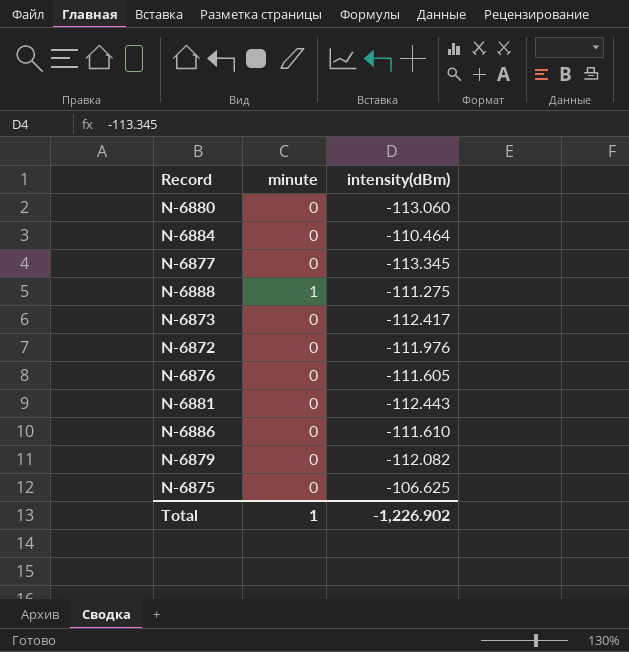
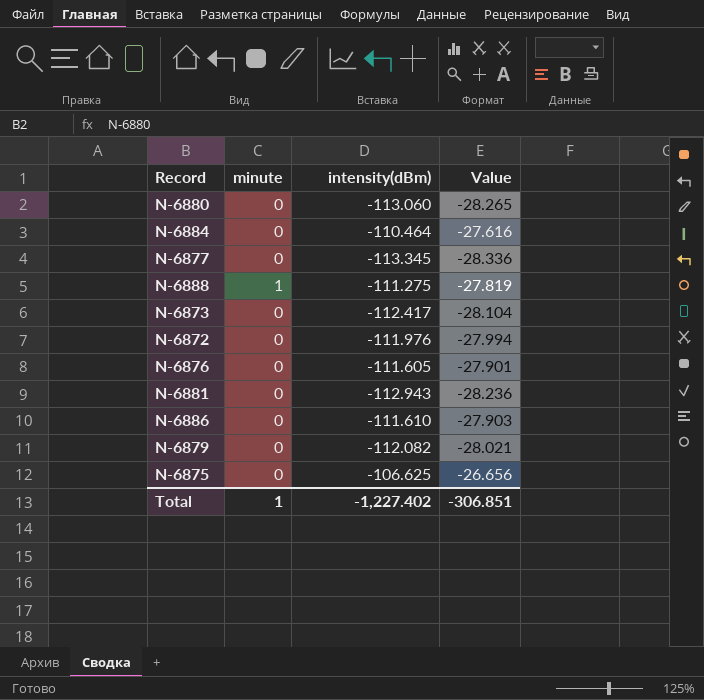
column Value | formula: none -> [intensity(dBm)] * 0.25
N-6881 | intensity(dBm): -112.443 -> -112.943
Total | intensity(dBm): -1,226.902 -> -1,227.402

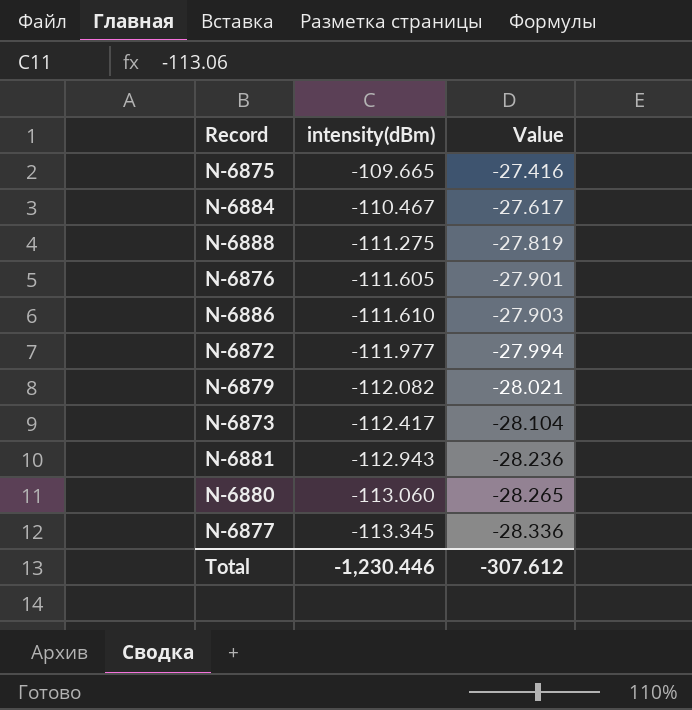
row order: none -> intensity(dBm) descending
column minute | position: 2 -> none
N-6875 | intensity(dBm): -106.625 -> -109.665
N-6875 | Value: -26.656 -> -27.416
N-6884 | intensity(dBm): -110.464 -> -110.467
N-6884 | Value: -27.616 -> -27.617
N-6872 | intensity(dBm): -111.976 -> -111.977
Total | intensity(dBm): -1,227.402 -> -1,230.446
Total | Value: -306.851 -> -307.612

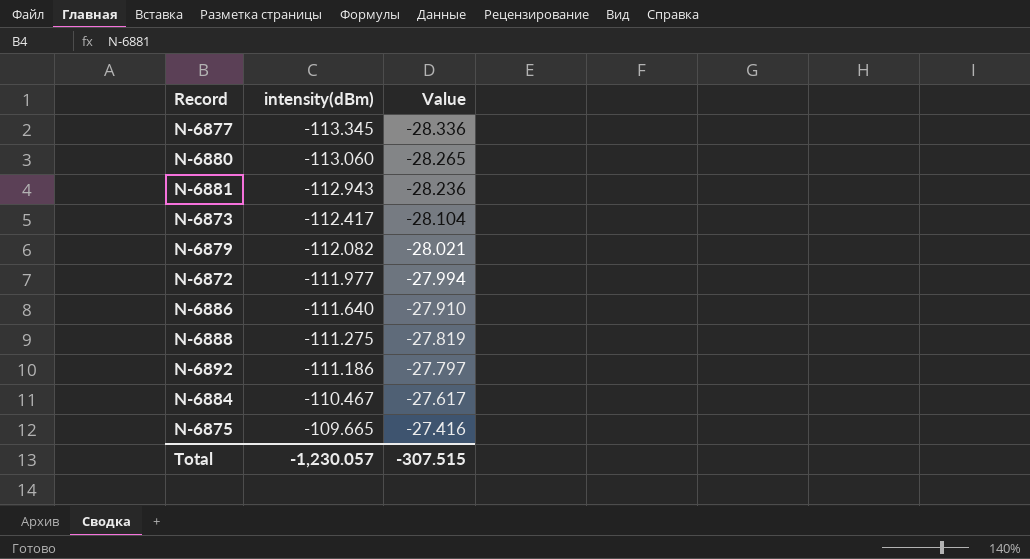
row order: intensity(dBm) descending -> intensity(dBm) ascending
row N-6876: -111.605 | -27.901 -> none
N-6886 | intensity(dBm): -111.610 -> -111.640
N-6886 | Value: -27.903 -> -27.910
row N-6892: none -> -111.186 | -27.797
Total | intensity(dBm): -1,230.446 -> -1,230.057
Total | Value: -307.612 -> -307.515

